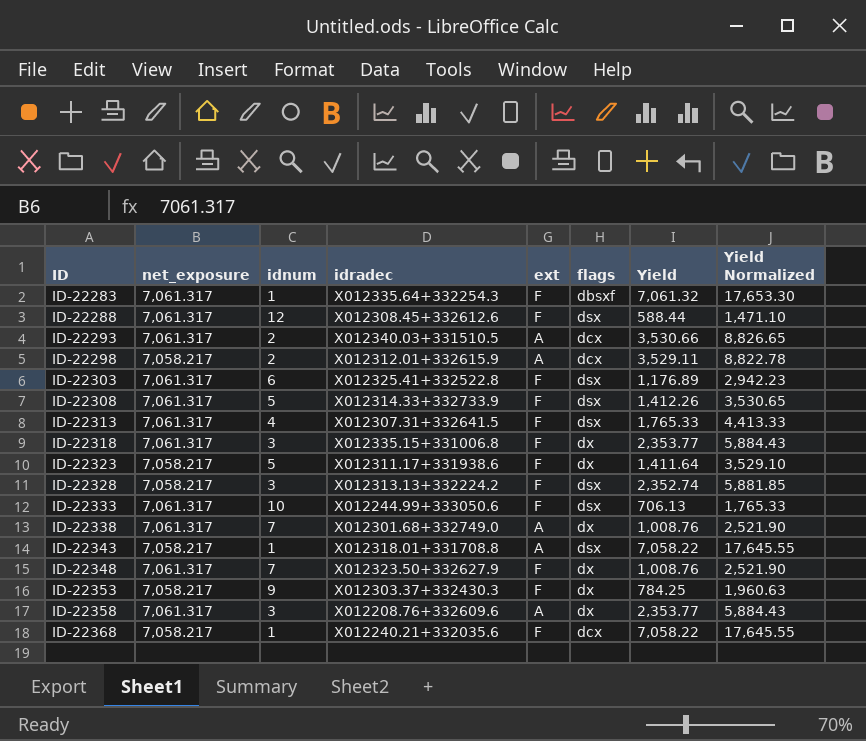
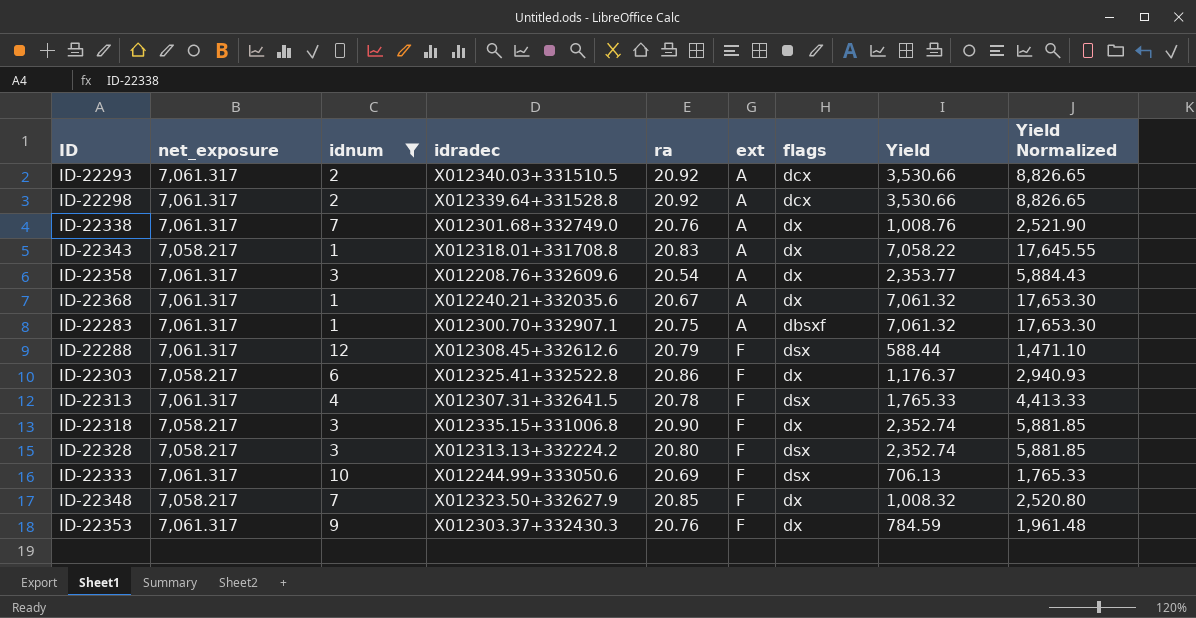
filter: none -> idnum != 5
row order: ID ascending -> ext ascending
column ra | position: none -> 5
ID-22298 | net_exposure: 7,058.217 -> 7,061.317
ID-22298 | idradec: X012312.01+332615.9 -> X012339.64+331528.8
ID-22298 | Yield: 3,529.11 -> 3,530.66
ID-22298 | Yield Normalized: 8,822.78 -> 8,826.65
ID-22343 | flags: dsx -> dx
ID-22368 | net_exposure: 7,058.217 -> 7,061.317
ID-22368 | ext: F -> A
ID-22368 | flags: dcx -> dx
ID-22368 | Yield: 7,058.22 -> 7,061.32
ID-22368 | Yield Normalized: 17,645.55 -> 17,653.30
ID-22283 | idradec: X012335.64+332254.3 -> X012300.70+332907.1
ID-22283 | ext: F -> A
ID-22303 | net_exposure: 7,061.317 -> 7,058.217
ID-22303 | flags: dsx -> dx
ID-22303 | Yield: 1,176.89 -> 1,176.37
ID-22303 | Yield Normalized: 2,942.23 -> 2,940.93
ID-22318 | net_exposure: 7,061.317 -> 7,058.217
ID-22318 | Yield: 2,353.77 -> 2,352.74
ID-22318 | Yield Normalized: 5,884.43 -> 5,881.85
ID-22348 | net_exposure: 7,061.317 -> 7,058.217
ID-22348 | Yield: 1,008.76 -> 1,008.32
ID-22348 | Yield Normalized: 2,521.90 -> 2,520.80
ID-22353 | net_exposure: 7,058.217 -> 7,061.317
ID-22353 | Yield: 784.25 -> 784.59
ID-22353 | Yield Normalized: 1,960.63 -> 1,961.48

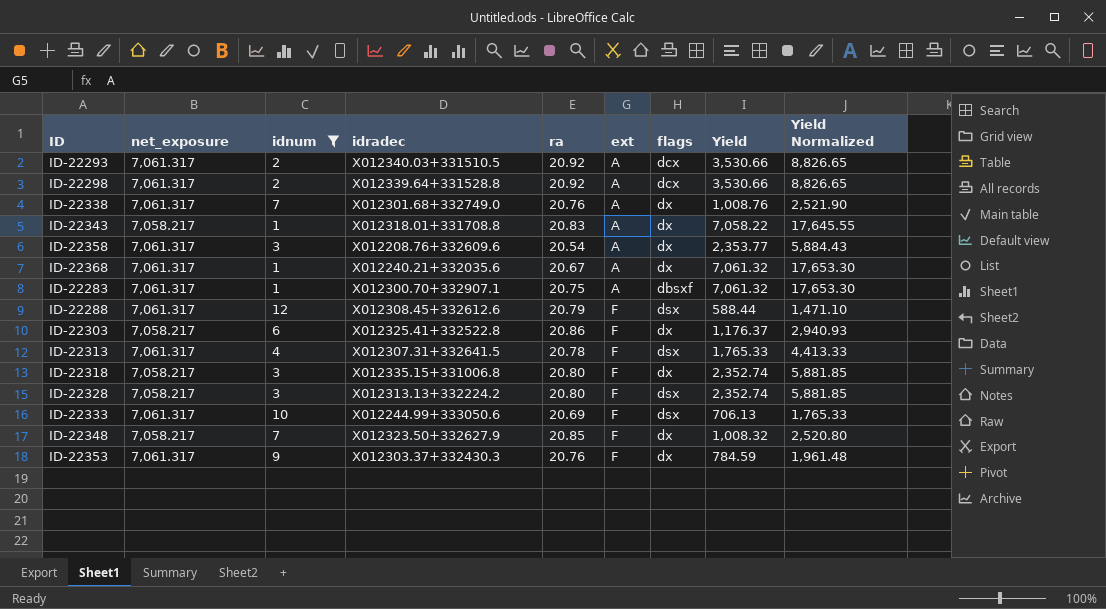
ID-22318 | ra: 20.90 -> 20.80

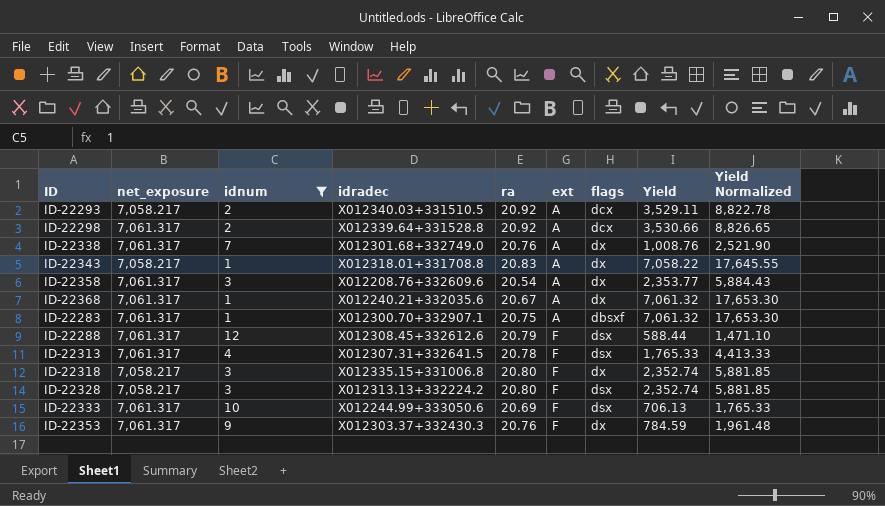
row ID-22303: 7,058.217 | 6 | X012325.41+332522.8 | 20.86 | F | dx | 1,176.37 | 2,940.93 -> none
row ID-22348: 7,058.217 | 7 | X012323.50+332627.9 | 20.85 | F | dx | 1,008.32 | 2,520.80 -> none
ID-22293 | net_exposure: 7,061.317 -> 7,058.217
ID-22293 | Yield: 3,530.66 -> 3,529.11
ID-22293 | Yield Normalized: 8,826.65 -> 8,822.78

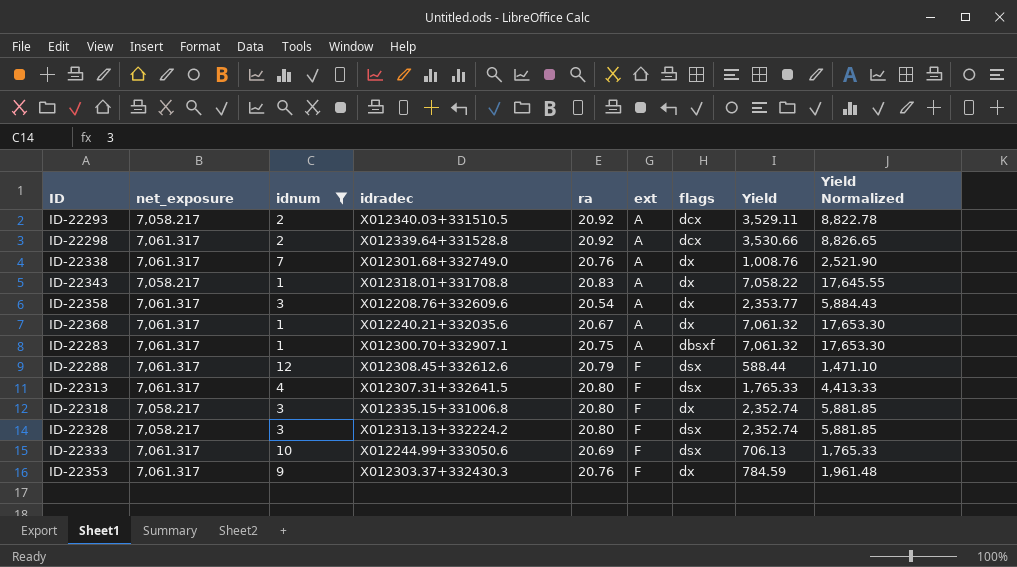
ID-22313 | ra: 20.78 -> 20.80

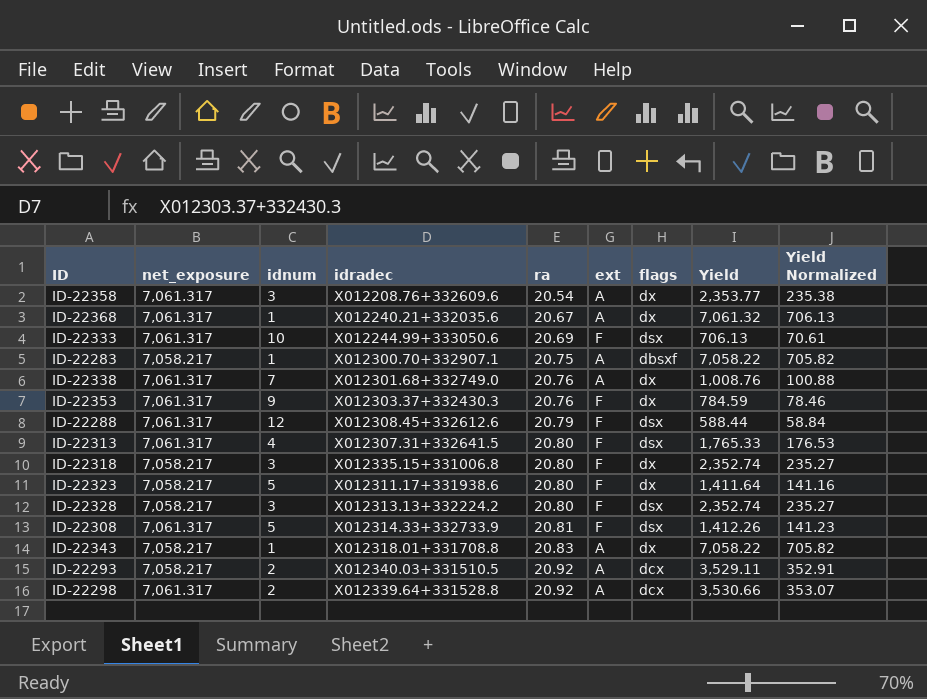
filter: idnum != 5 -> none
row order: ext ascending -> ra ascending
column Yield Normalized | formula: [Yield] * 2.5 -> [Yield] * 0.1
ID-22283 | net_exposure: 7,061.317 -> 7,058.217
ID-22283 | Yield: 7,061.32 -> 7,058.22

